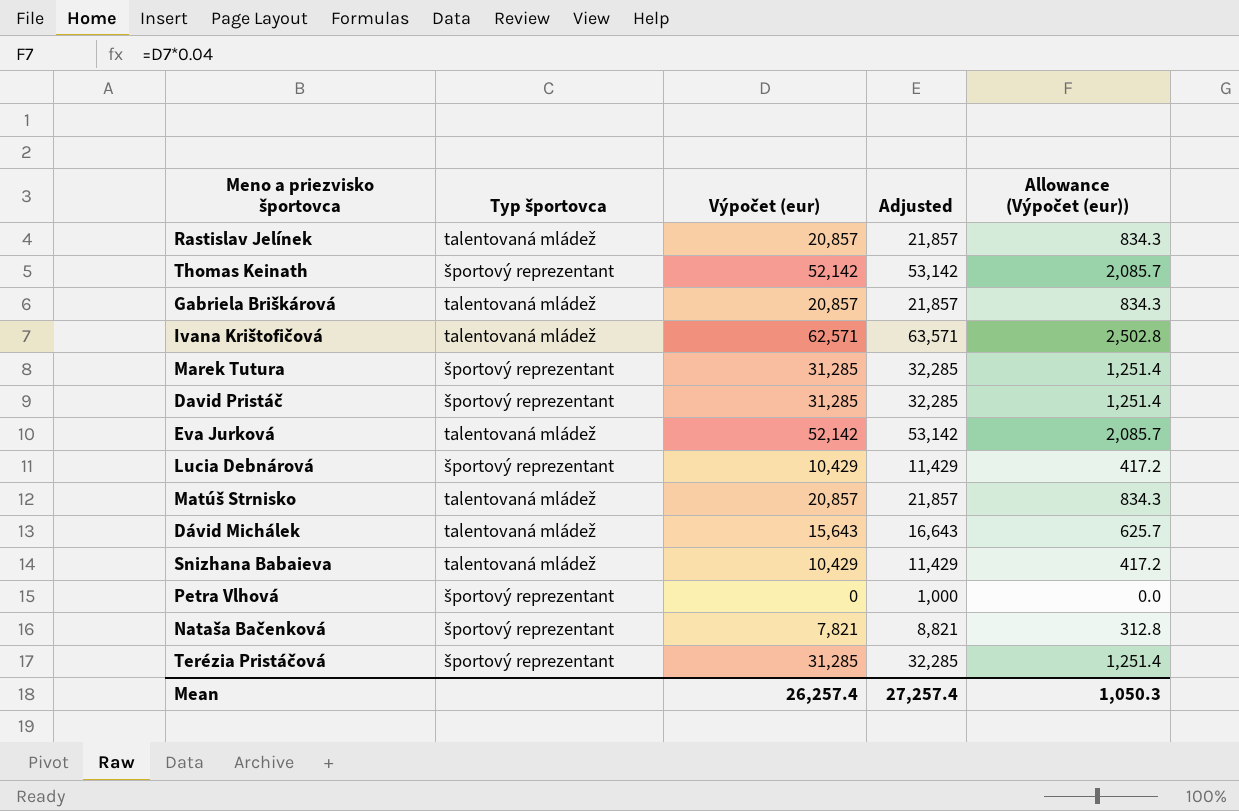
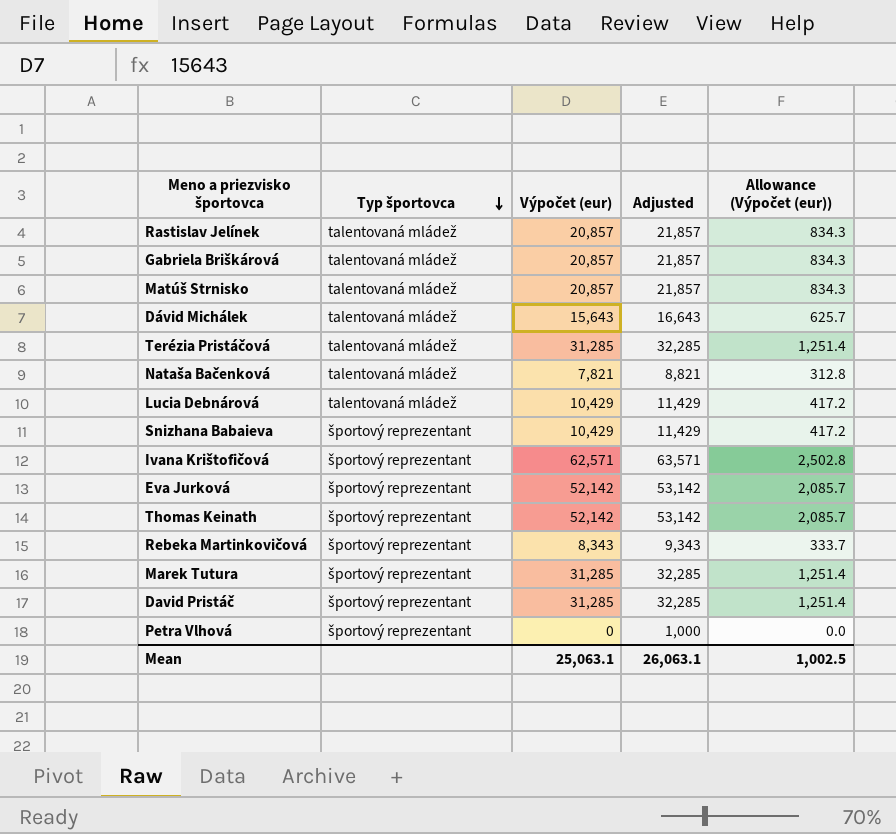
row order: none -> Typ športovca descending
Terézia Pristáčová | Typ športovca: športový reprezentant -> talentovaná mládež
Nataša Bačenková | Typ športovca: športový reprezentant -> talentovaná mládež
Lucia Debnárová | Typ športovca: športový reprezentant -> talentovaná mládež
Snizhana Babaieva | Typ športovca: talentovaná mládež -> športový reprezentant
Ivana Krištofičová | Typ športovca: talentovaná mládež -> športový reprezentant
Eva Jurková | Typ športovca: talentovaná mládež -> športový reprezentant
row Rebeka Martinkovičová: none -> športový reprezentant | 8,343 | 9,343 | 333.7
Mean | Výpočet (eur): 26,257.4 -> 25,063.1
Mean | Adjusted: 27,257.4 -> 26,063.1
Mean | Allowance (Výpočet (eur)): 1,050.3 -> 1,002.5

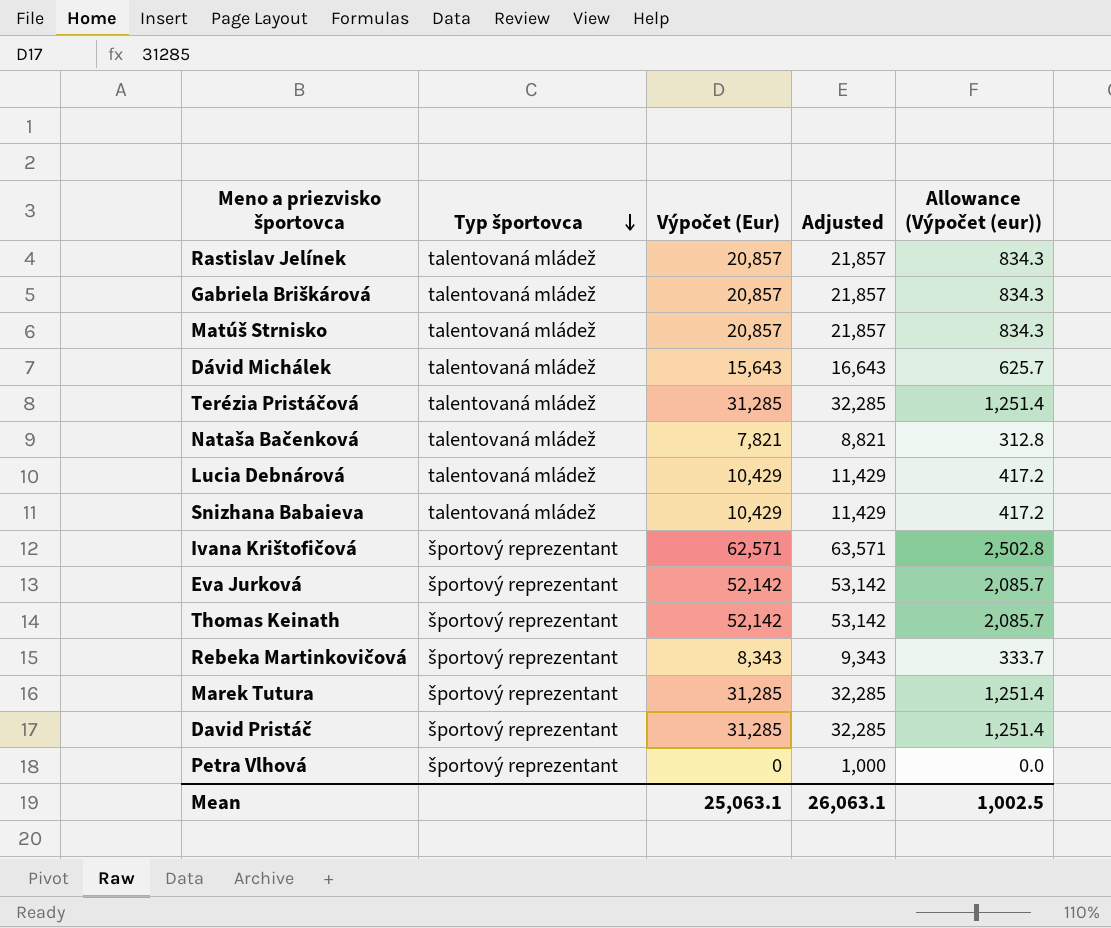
column name: Výpočet (eur) -> Výpočet (Eur)
Snizhana Babaieva | Typ športovca: športový reprezentant -> talentovaná mládež

